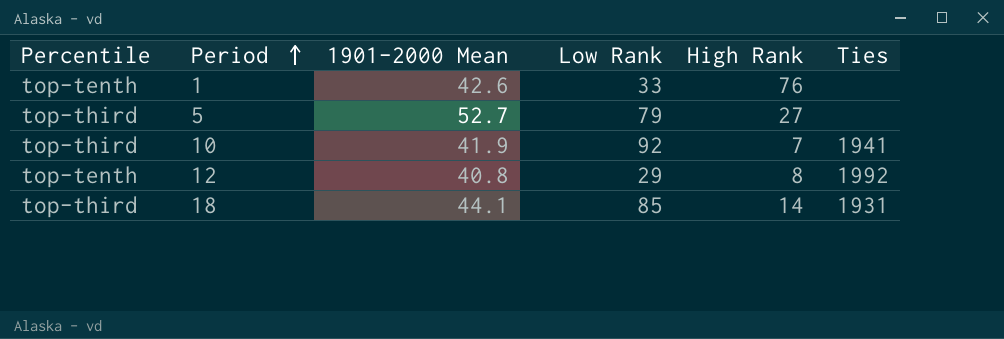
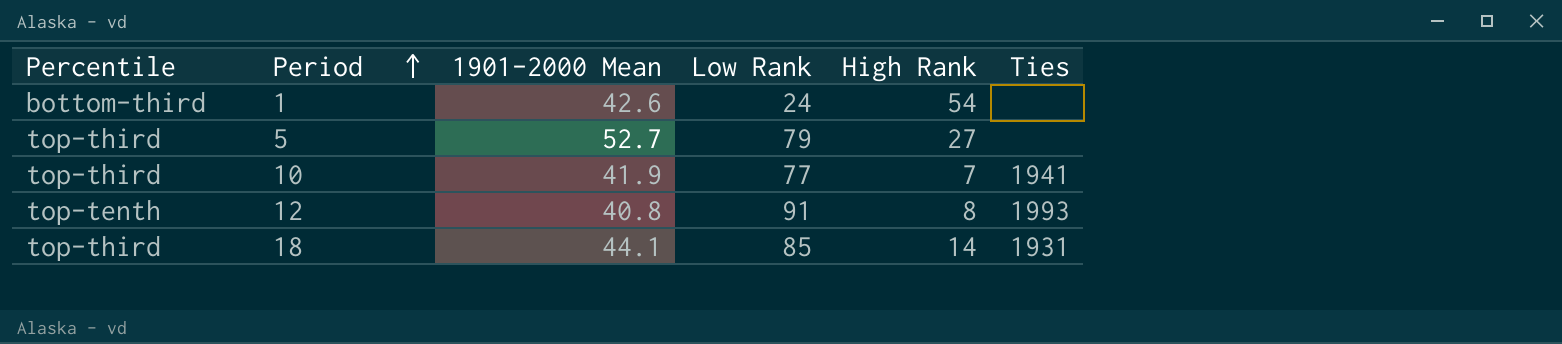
1 | Percentile: top-tenth -> bottom-third
1 | Low Rank: 33 -> 24
1 | High Rank: 76 -> 54
10 | Low Rank: 92 -> 77
12 | Low Rank: 29 -> 91
12 | Ties: 1992 -> 1993

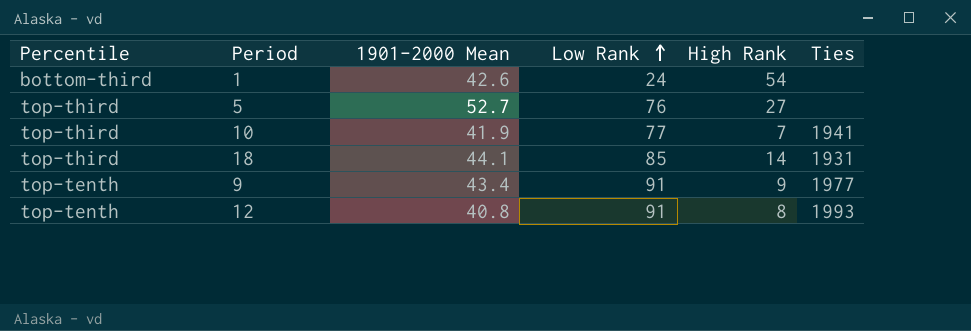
row order: Period ascending -> Low Rank ascending
5 | Low Rank: 79 -> 76
row 9: none -> top-tenth | 43.4 | 91 | 9 | 1977

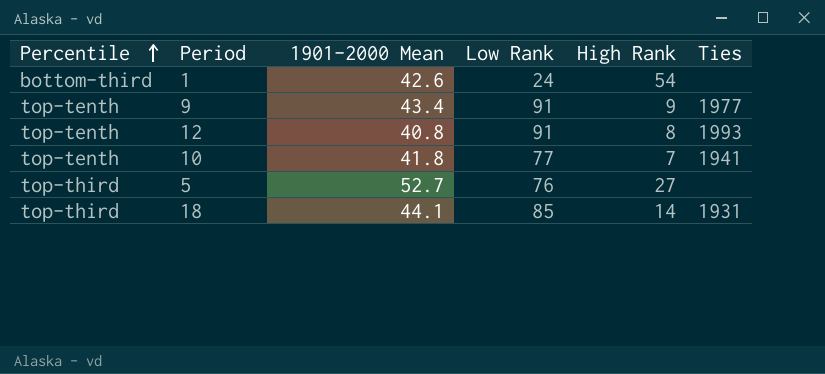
row order: Low Rank ascending -> Percentile ascending
10 | Percentile: top-third -> top-tenth
10 | 1901-2000 Mean: 41.9 -> 41.8

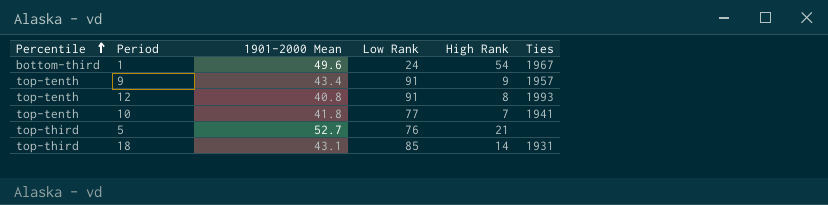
1 | 1901-2000 Mean: 42.6 -> 49.6
1 | Ties: none -> 1967
9 | Ties: 1977 -> 1957
5 | High Rank: 27 -> 21
18 | 1901-2000 Mean: 44.1 -> 43.1

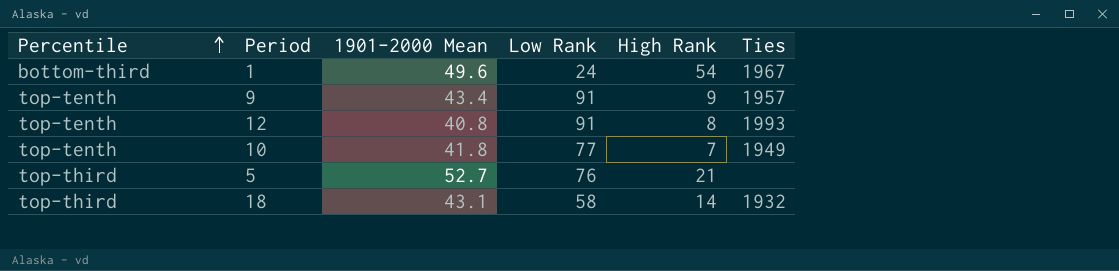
10 | Ties: 1941 -> 1949
18 | Low Rank: 85 -> 58
18 | Ties: 1931 -> 1932

